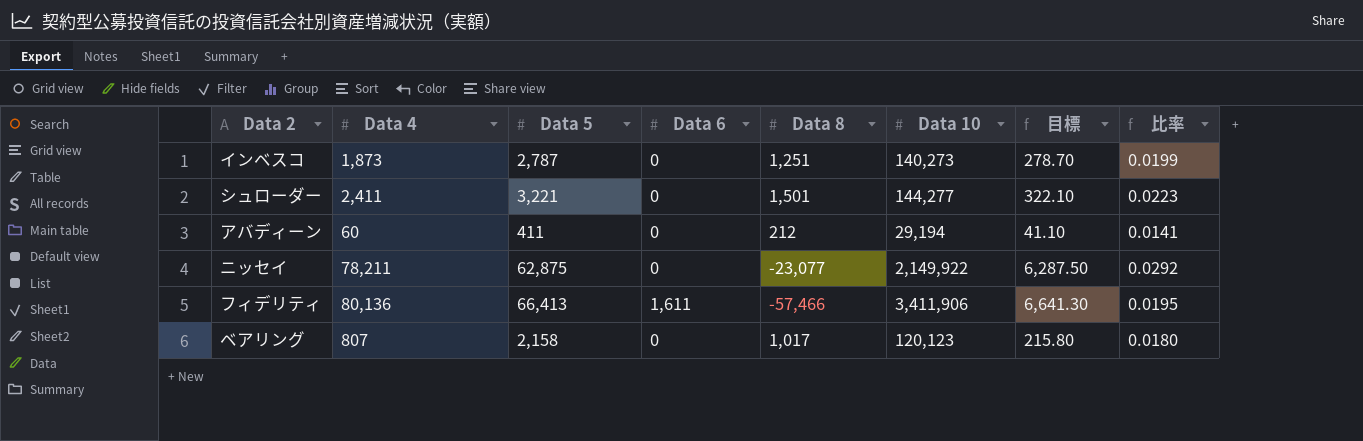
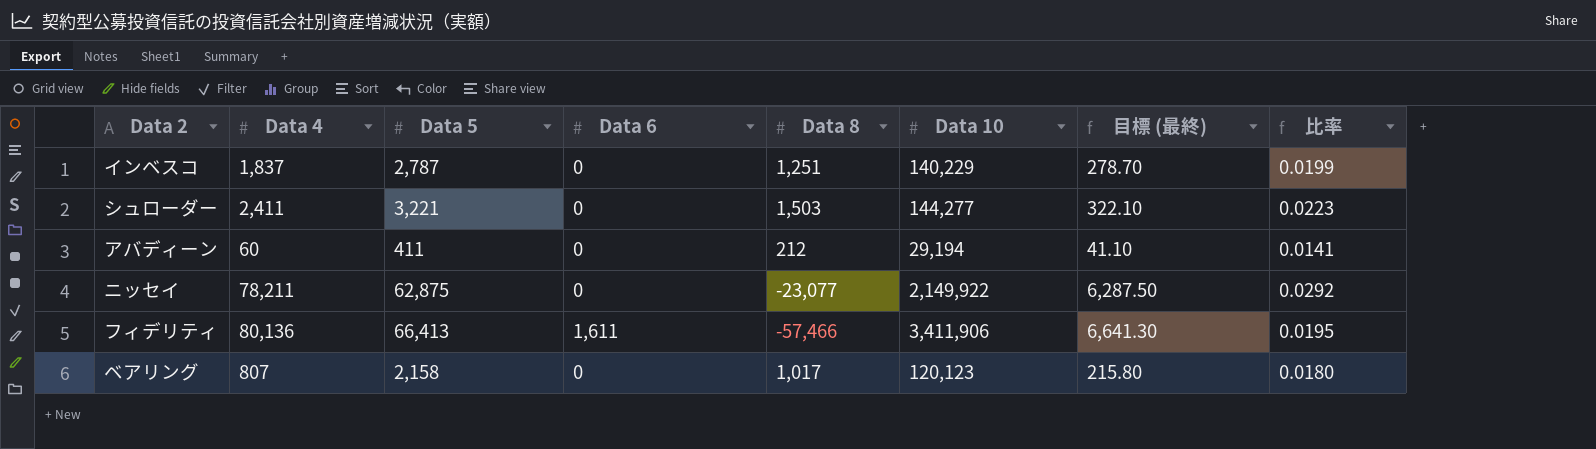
column name: 目標 -> 目標 (最終)
インベスコ | Data 4: 1,873 -> 1,837
インベスコ | Data 10: 140,273 -> 140,229
シュローダー | Data 8: 1,501 -> 1,503

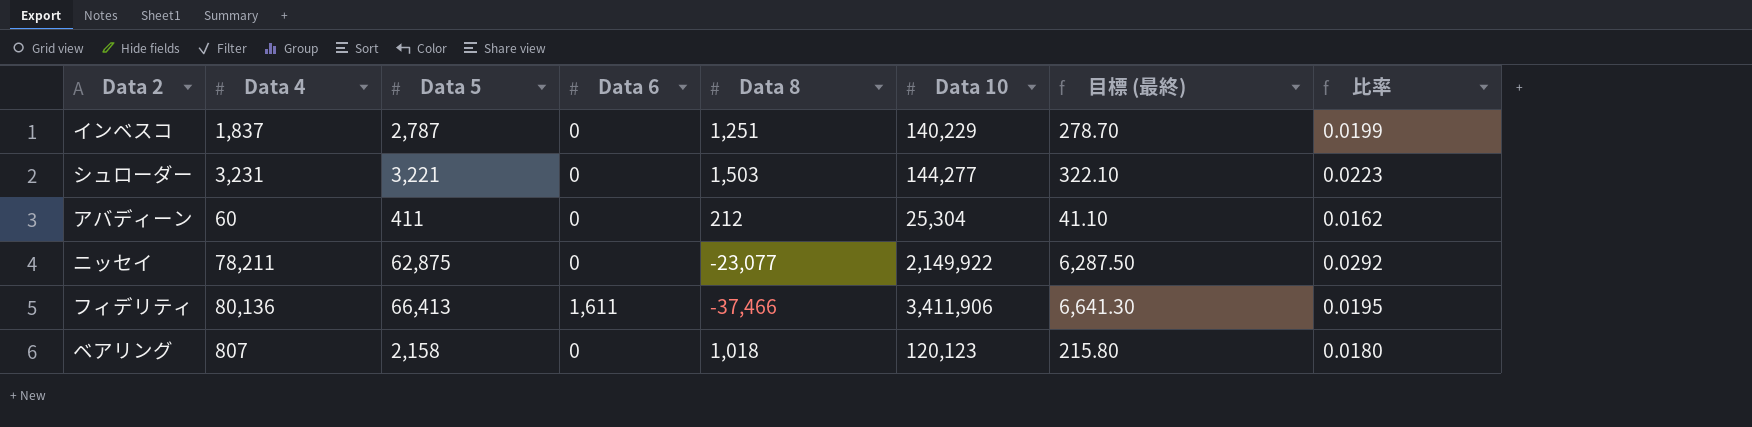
シュローダー | Data 4: 2,411 -> 3,231
アバディーン | Data 10: 29,194 -> 25,304
アバディーン | 比率: 0.0141 -> 0.0162
フィデリティ | Data 8: -57,466 -> -37,466
ベアリング | Data 8: 1,017 -> 1,018

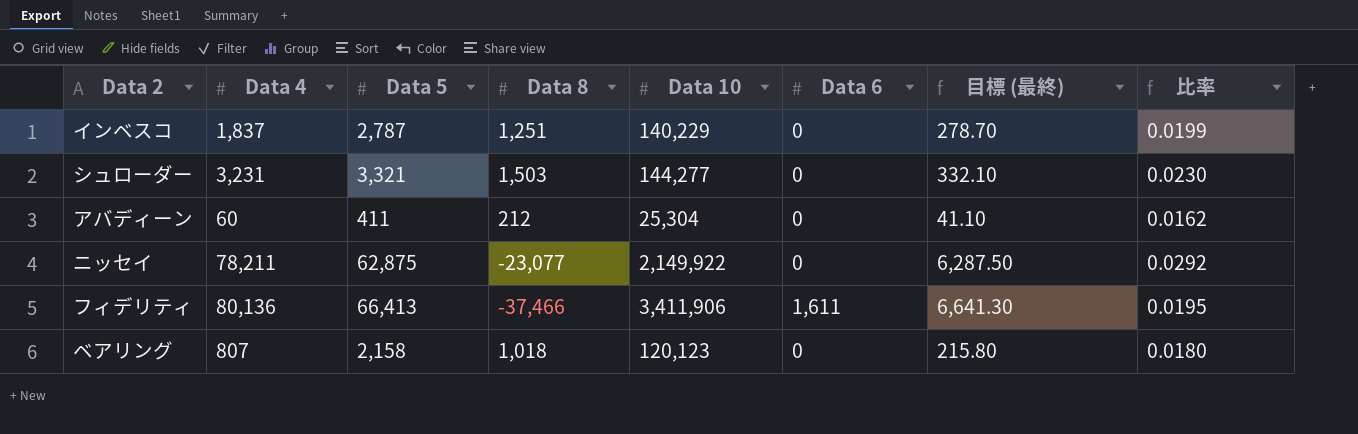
column Data 6 | position: 4 -> 6
シュローダー | Data 5: 3,221 -> 3,321
シュローダー | 目標 (最終): 322.10 -> 332.10
シュローダー | 比率: 0.0223 -> 0.0230

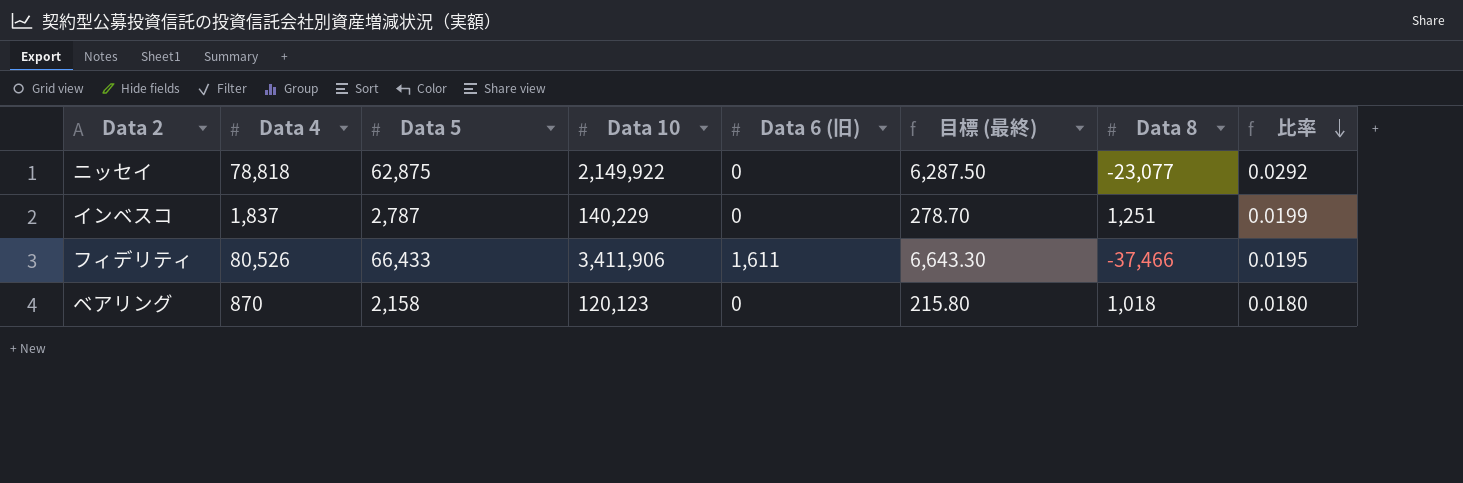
row order: none -> 比率 descending
column name: Data 6 -> Data 6 (旧)
column Data 8 | position: 4 -> 7
row シュローダー: 3,231 | 3,321 | 1,503 | 144,277 | 0 | 332.10 | 0.0230 -> none
row アバディーン: 60 | 411 | 212 | 25,304 | 0 | 41.10 | 0.0162 -> none
ニッセイ | Data 4: 78,211 -> 78,818
フィデリティ | Data 4: 80,136 -> 80,526
フィデリティ | Data 5: 66,413 -> 66,433
フィデリティ | 目標 (最終): 6,641.30 -> 6,643.30
ベアリング | Data 4: 807 -> 870

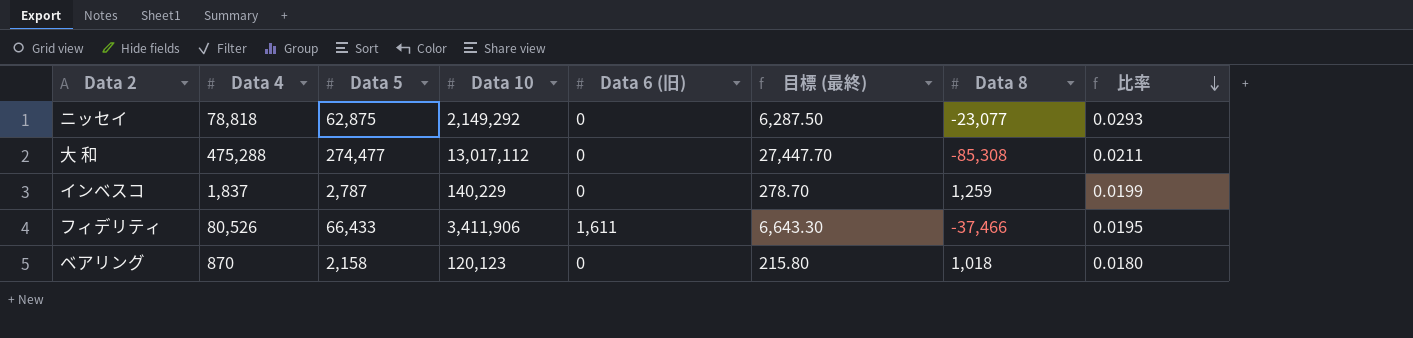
ニッセイ | Data 10: 2,149,922 -> 2,149,292
ニッセイ | 比率: 0.0292 -> 0.0293
row 大 和: none -> 475,288 | 274,477 | 13,017,112 | 0 | 27,447.70 | -85,308 | 0.0211
インベスコ | Data 8: 1,251 -> 1,259

